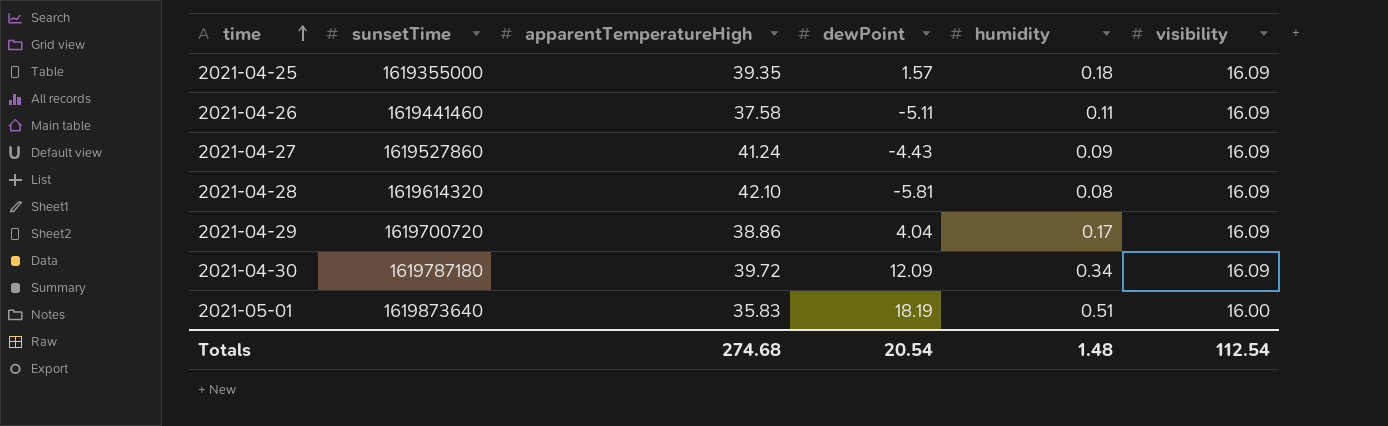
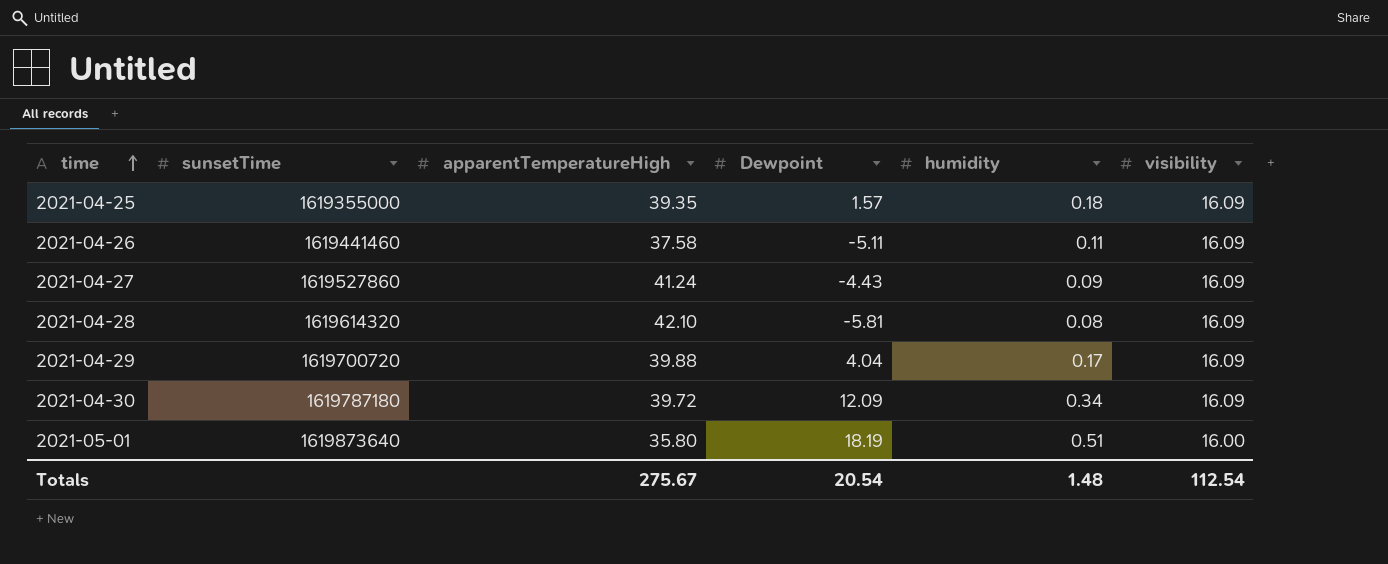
column name: dewPoint -> Dewpoint
2021-04-29 | apparentTemperatureHigh: 38.86 -> 39.88
2021-05-01 | apparentTemperatureHigh: 35.83 -> 35.80
Totals | apparentTemperatureHigh: 274.68 -> 275.67

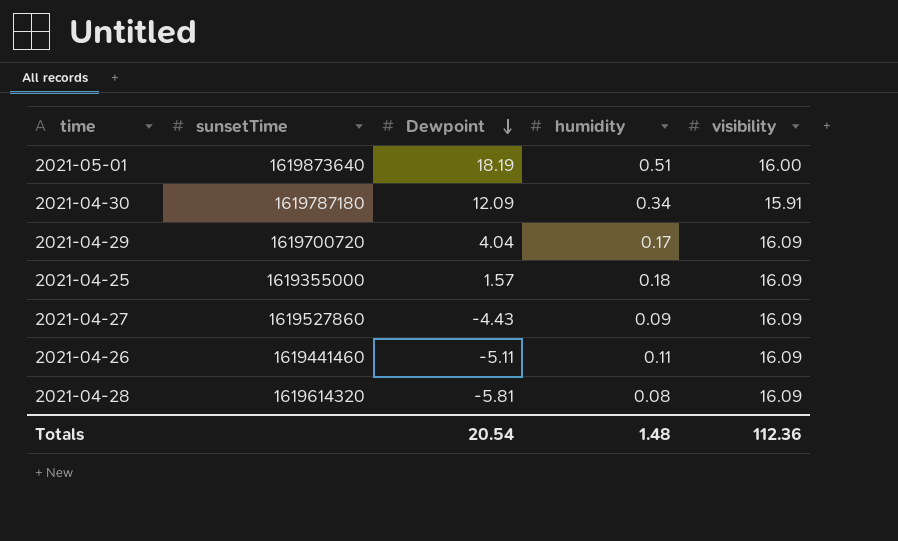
row order: time ascending -> Dewpoint descending
column apparentTemperatureHigh | position: 3 -> none
2021-04-30 | visibility: 16.09 -> 15.91
Totals | visibility: 112.54 -> 112.36

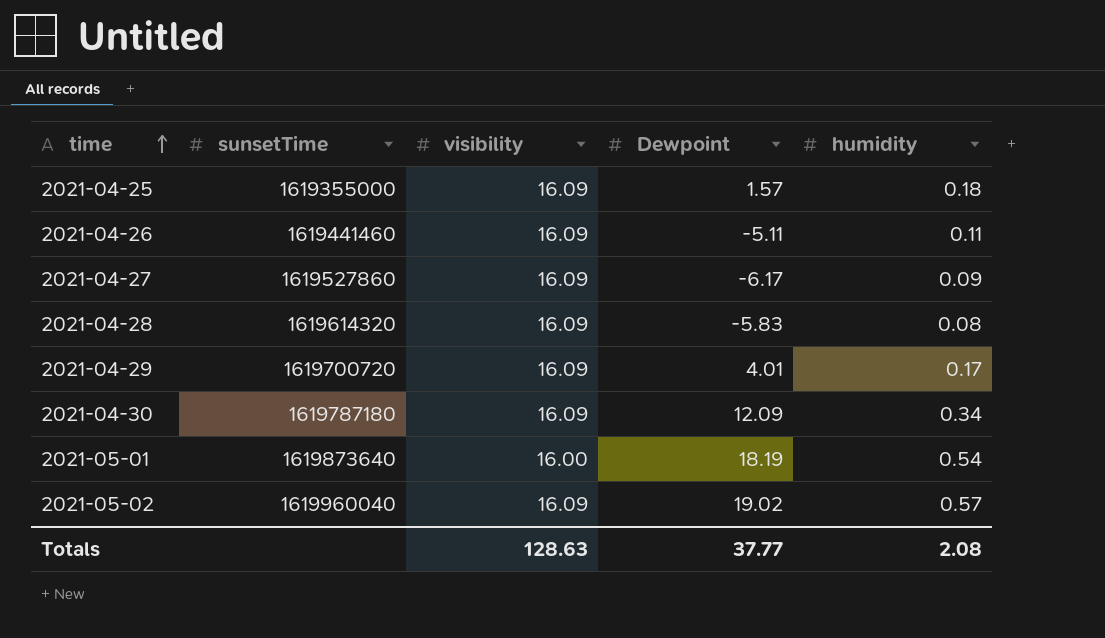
row order: Dewpoint descending -> time ascending
column visibility | position: 5 -> 3
2021-04-27 | Dewpoint: -4.43 -> -6.17
2021-04-28 | Dewpoint: -5.81 -> -5.83
2021-04-29 | Dewpoint: 4.04 -> 4.01
2021-04-30 | visibility: 15.91 -> 16.09
2021-05-01 | humidity: 0.51 -> 0.54
row 2021-05-02: none -> 1619960040 | 16.09 | 19.02 | 0.57
Totals | visibility: 112.36 -> 128.63
Totals | Dewpoint: 20.54 -> 37.77
Totals | humidity: 1.48 -> 2.08

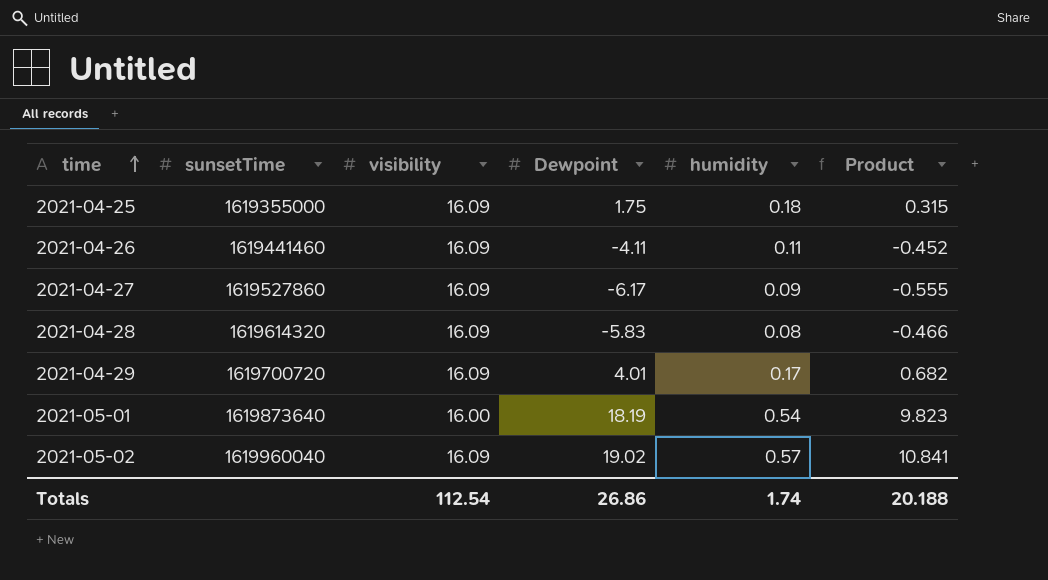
column Product | formula: none -> [Dewpoint] * [humidity]
row 2021-04-30: 1619787180 | 16.09 | 12.09 | 0.34 -> none
2021-04-25 | Dewpoint: 1.57 -> 1.75
2021-04-26 | Dewpoint: -5.11 -> -4.11
Totals | visibility: 128.63 -> 112.54
Totals | Dewpoint: 37.77 -> 26.86
Totals | humidity: 2.08 -> 1.74

